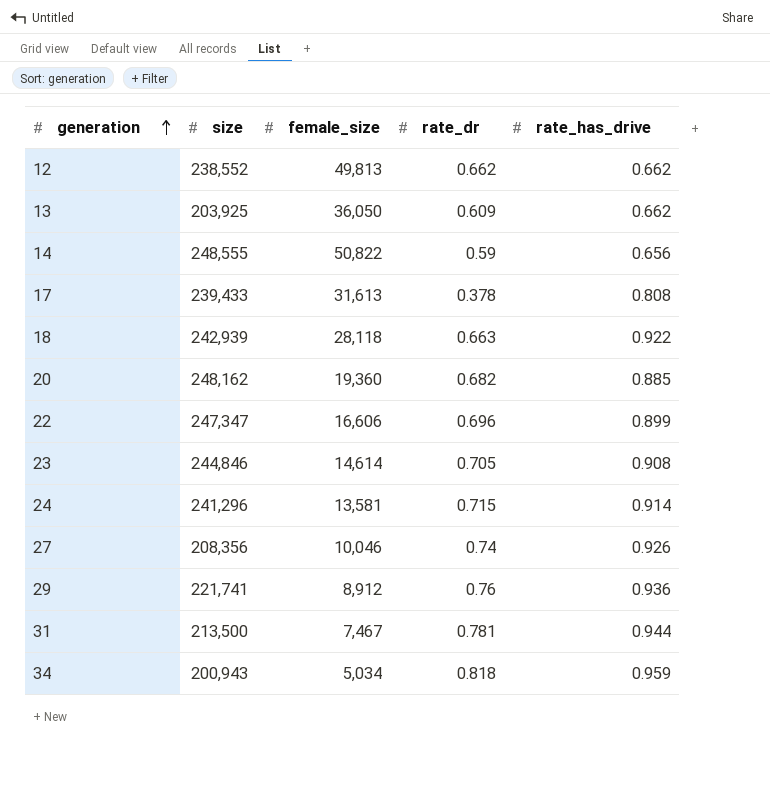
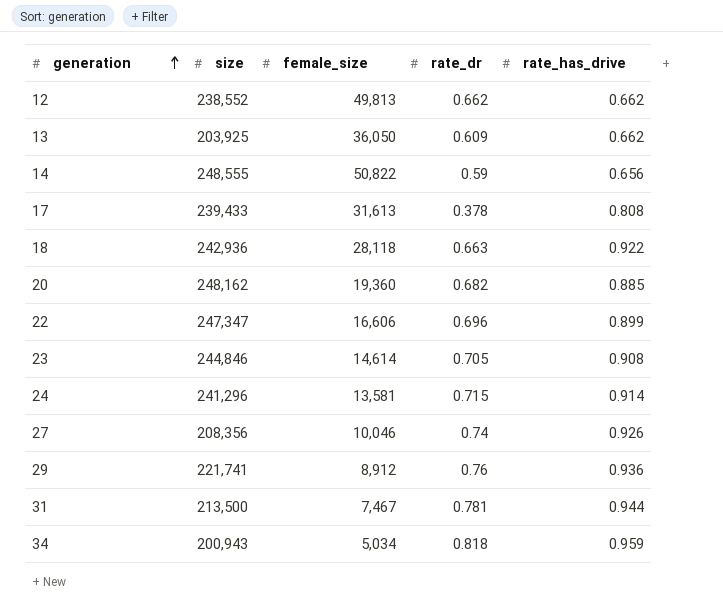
18 | size: 242,939 -> 242,936

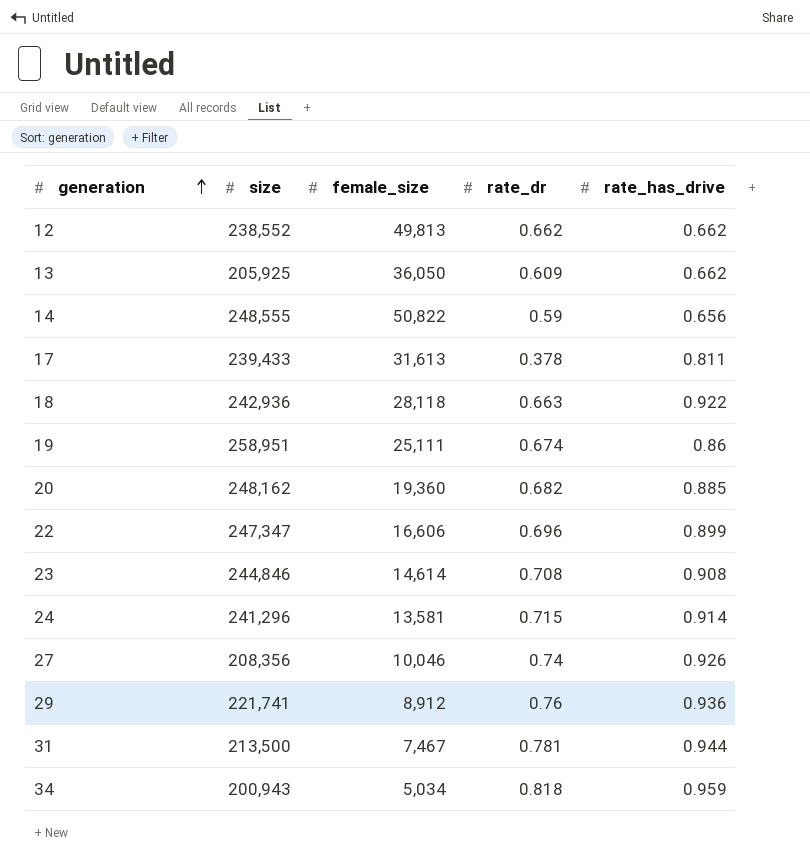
13 | size: 203,925 -> 205,925
17 | rate_has_drive: 0.808 -> 0.811
row 19: none -> 258,951 | 25,111 | 0.674 | 0.86
23 | rate_dr: 0.705 -> 0.708

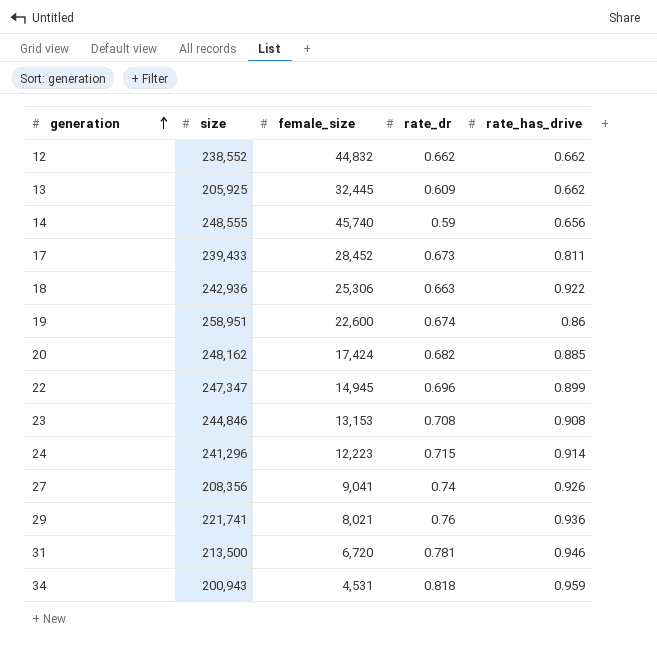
12 | female_size: 49,813 -> 44,832
13 | female_size: 36,050 -> 32,445
14 | female_size: 50,822 -> 45,740
17 | female_size: 31,613 -> 28,452
17 | rate_dr: 0.378 -> 0.673
18 | female_size: 28,118 -> 25,306
19 | female_size: 25,111 -> 22,600
20 | female_size: 19,360 -> 17,424
22 | female_size: 16,606 -> 14,945
23 | female_size: 14,614 -> 13,153
24 | female_size: 13,581 -> 12,223
27 | female_size: 10,046 -> 9,041
29 | female_size: 8,912 -> 8,021
31 | female_size: 7,467 -> 6,720
31 | rate_has_drive: 0.944 -> 0.946
34 | female_size: 5,034 -> 4,531

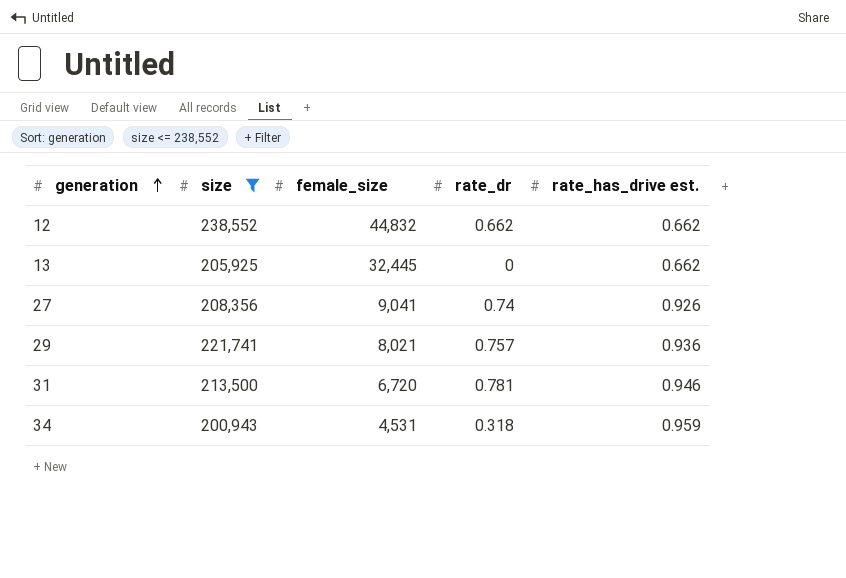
filter: none -> size <= 238,552
column name: rate_has_drive -> rate_has_drive est.
13 | rate_dr: 0.609 -> 0
29 | rate_dr: 0.76 -> 0.757
34 | rate_dr: 0.818 -> 0.318

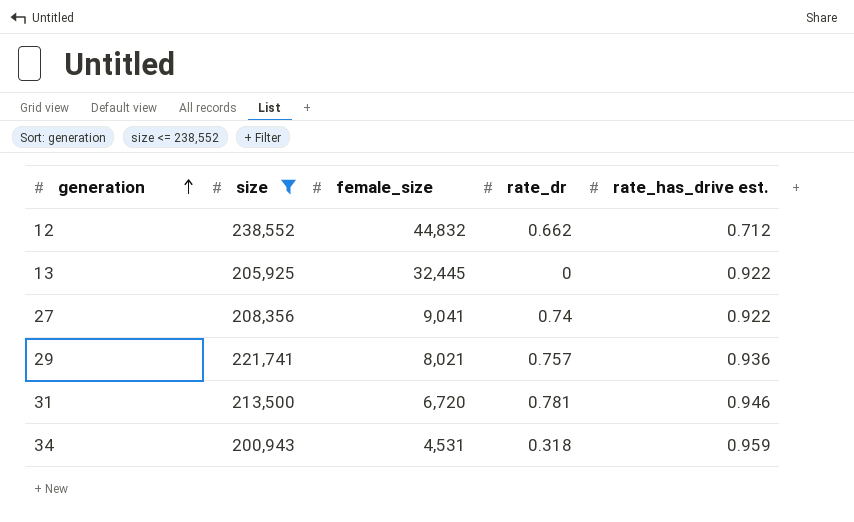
12 | rate_has_drive est.: 0.662 -> 0.712
13 | rate_has_drive est.: 0.662 -> 0.922
27 | rate_has_drive est.: 0.926 -> 0.922

